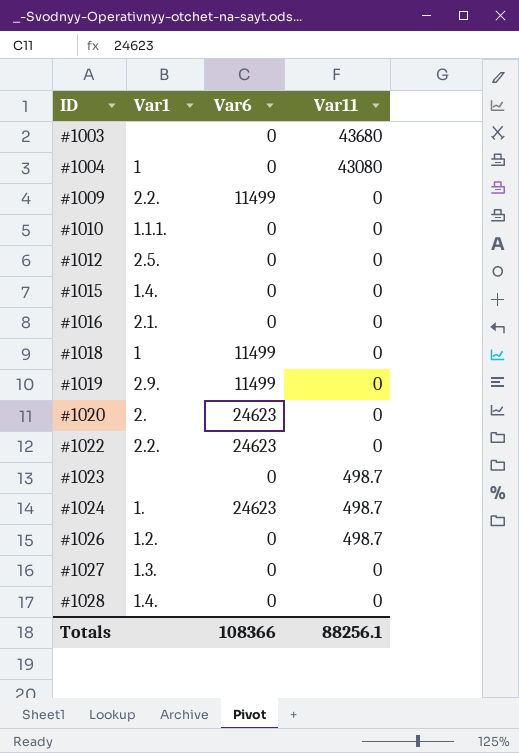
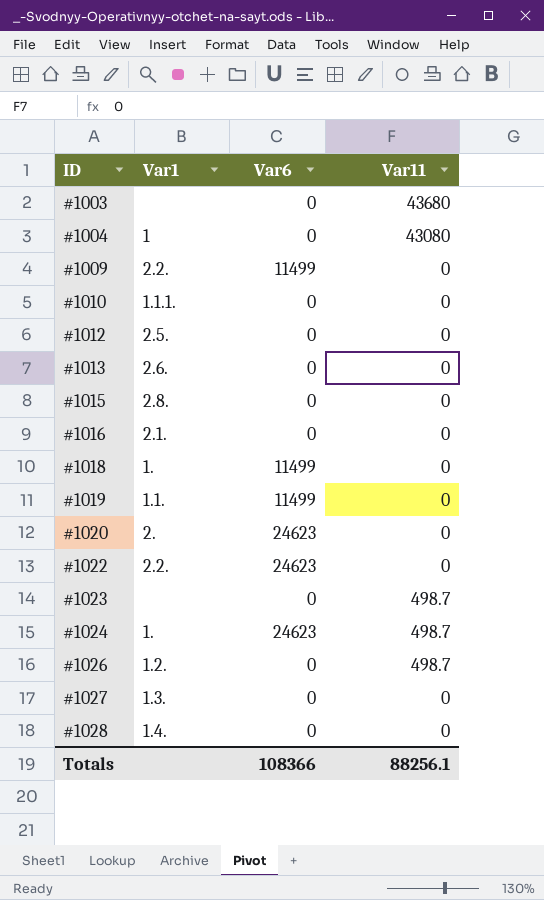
row #1013: none -> 2.6. | 0 | 0
#1015 | Var1: 1.4. -> 2.8.
#1018 | Var1: 1 -> 1.
#1019 | Var1: 2.9. -> 1.1.

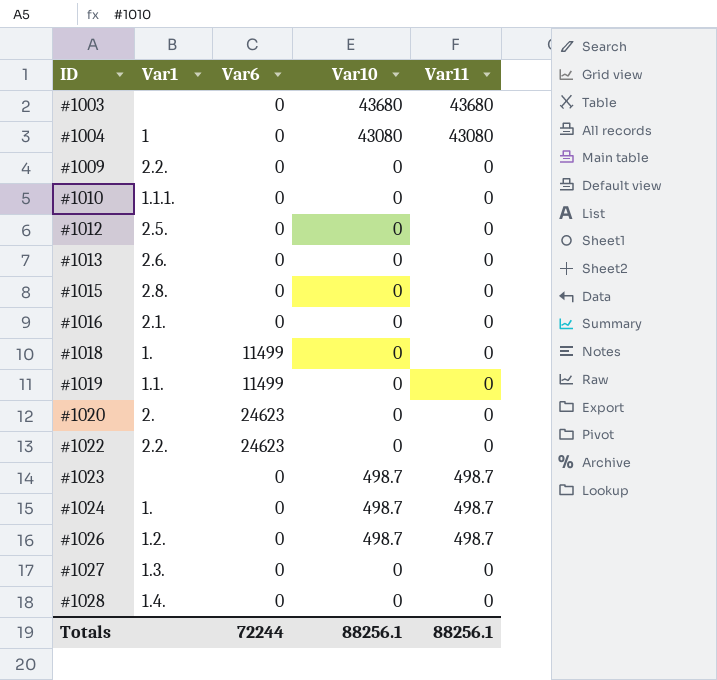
column Var10 | position: none -> 4
#1009 | Var6: 11499 -> 0
#1024 | Var6: 24623 -> 0
Totals | Var6: 108366 -> 72244

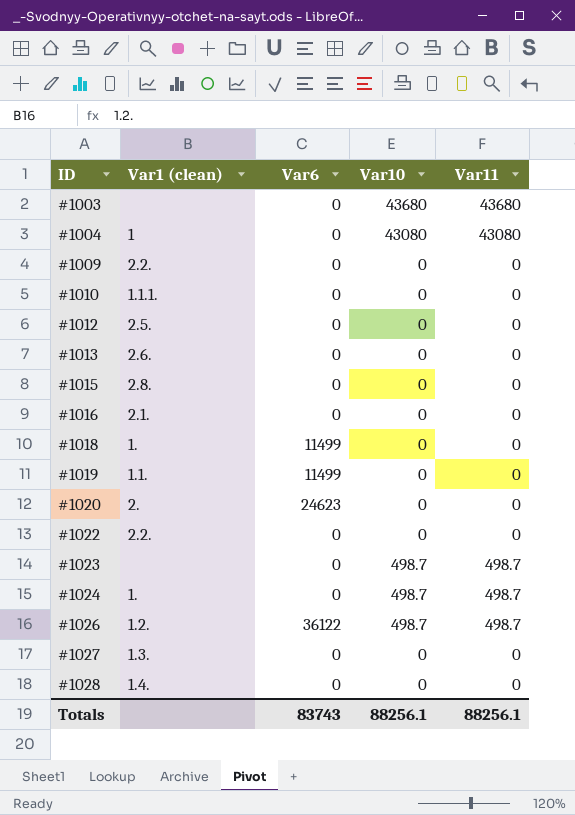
column name: Var1 -> Var1 (clean)
#1022 | Var6: 24623 -> 0
#1026 | Var6: 0 -> 36122
Totals | Var6: 72244 -> 83743

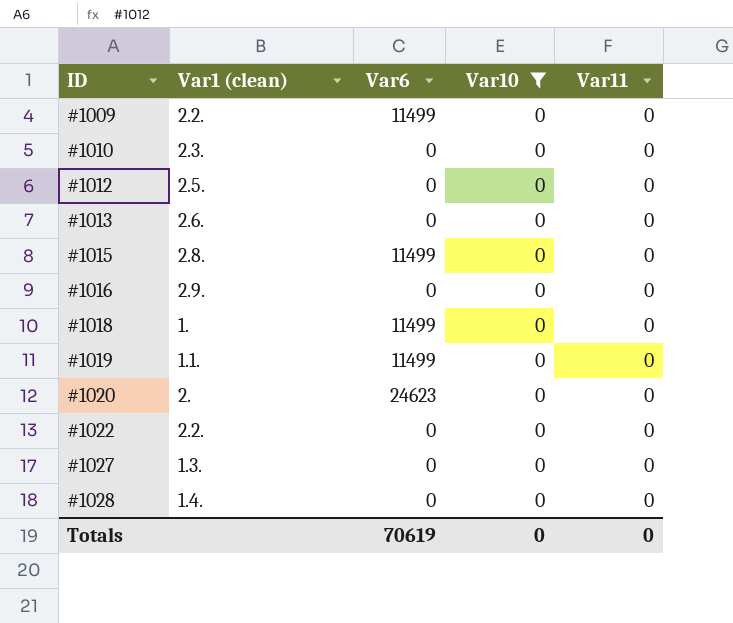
filter: none -> Var10 = 0
#1009 | Var6: 0 -> 11499
#1010 | Var1 (clean): 1.1.1. -> 2.3.
#1015 | Var6: 0 -> 11499
#1016 | Var1 (clean): 2.1. -> 2.9.
Totals | Var6: 83743 -> 70619
Totals | Var10: 88256.1 -> 0
Totals | Var11: 88256.1 -> 0

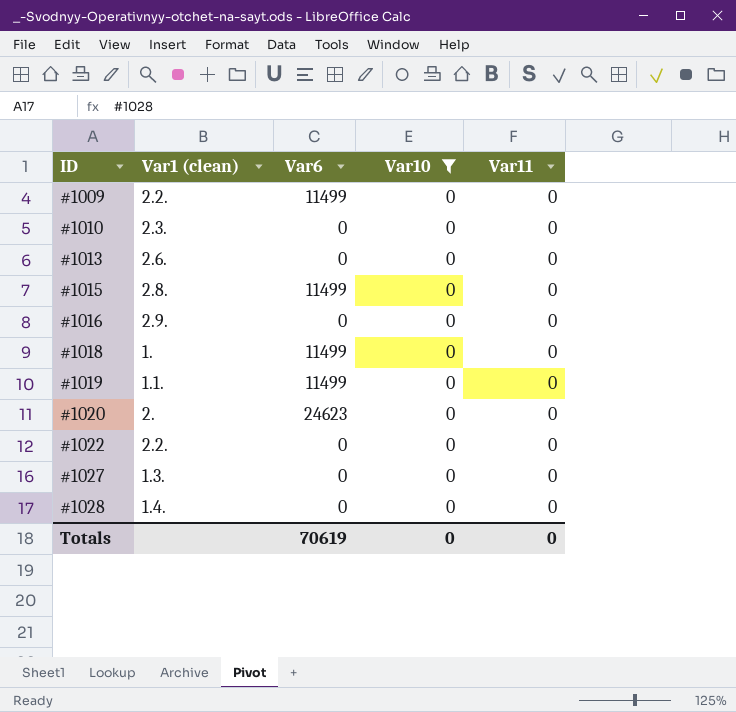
row #1012: 2.5. | 0 | 0 | 0 -> none

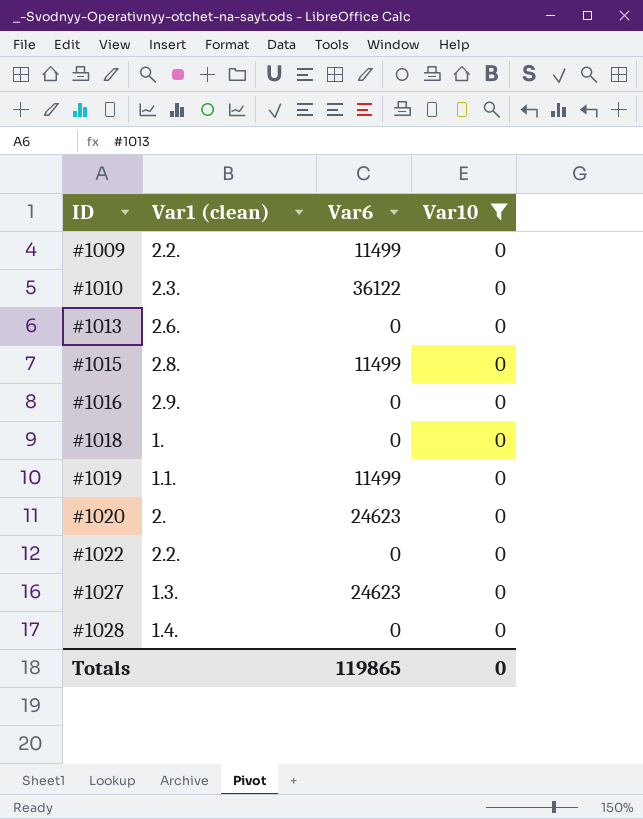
column Var11 | position: 5 -> none
#1010 | Var6: 0 -> 36122
#1018 | Var6: 11499 -> 0
#1027 | Var6: 0 -> 24623
Totals | Var6: 70619 -> 119865

